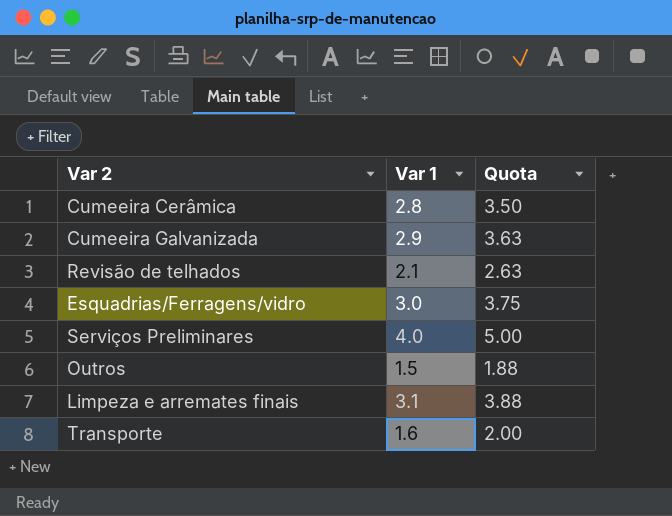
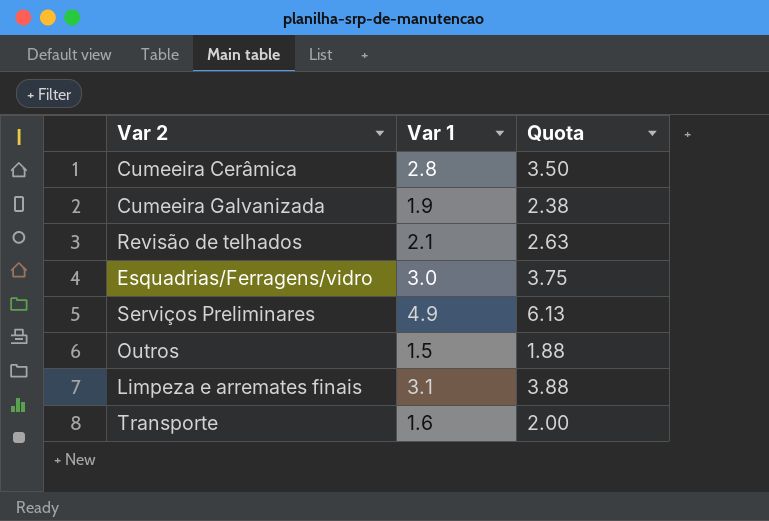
Cumeeira Galvanizada | Var 1: 2.9 -> 1.9
Cumeeira Galvanizada | Quota: 3.63 -> 2.38
Serviços Preliminares | Var 1: 4.0 -> 4.9
Serviços Preliminares | Quota: 5.00 -> 6.13

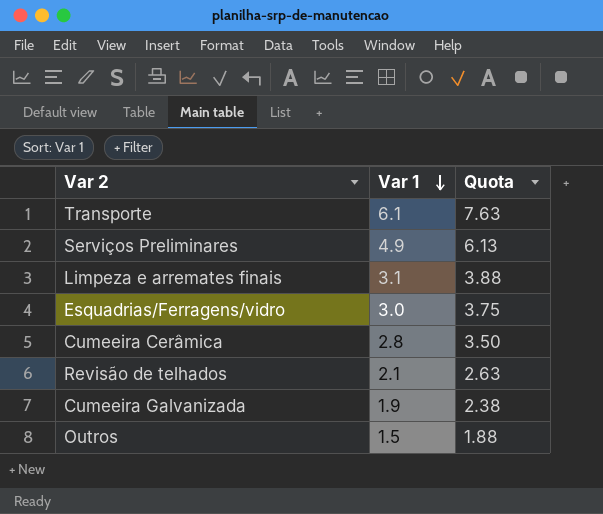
row order: none -> Var 1 descending
Transporte | Var 1: 1.6 -> 6.1
Transporte | Quota: 2.00 -> 7.63

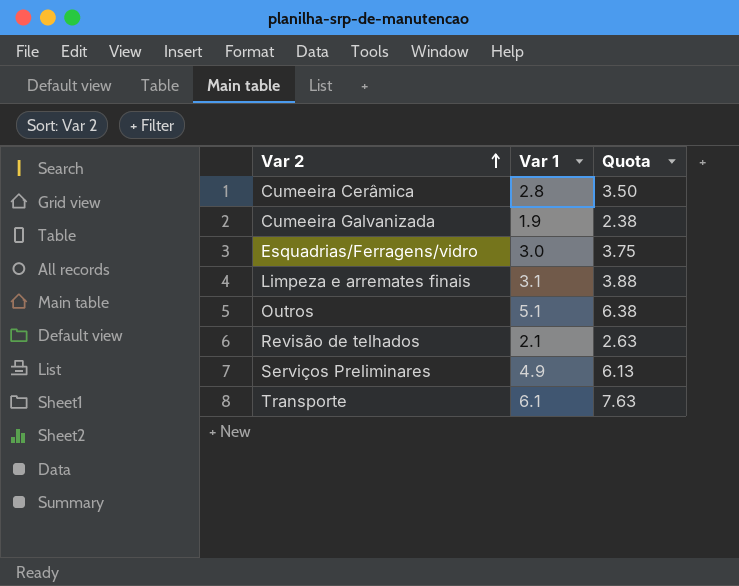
row order: Var 1 descending -> Var 2 ascending
Outros | Var 1: 1.5 -> 5.1
Outros | Quota: 1.88 -> 6.38

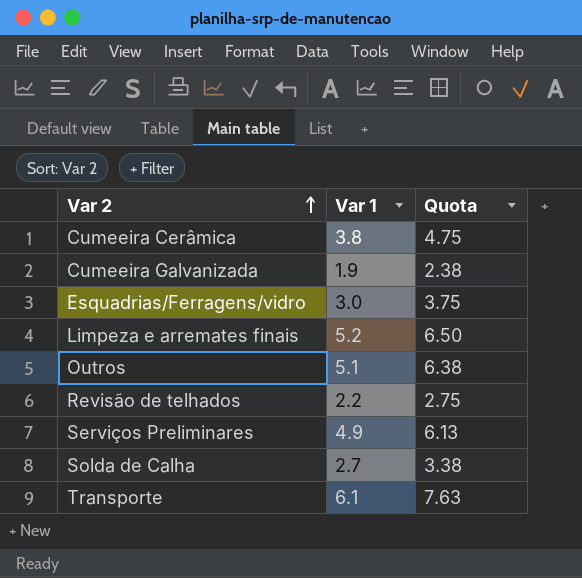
Cumeeira Cerâmica | Var 1: 2.8 -> 3.8
Cumeeira Cerâmica | Quota: 3.50 -> 4.75
Limpeza e arremates finais | Var 1: 3.1 -> 5.2
Limpeza e arremates finais | Quota: 3.88 -> 6.50
Revisão de telhados | Var 1: 2.1 -> 2.2
Revisão de telhados | Quota: 2.63 -> 2.75
row Solda de Calha: none -> 2.7 | 3.38

